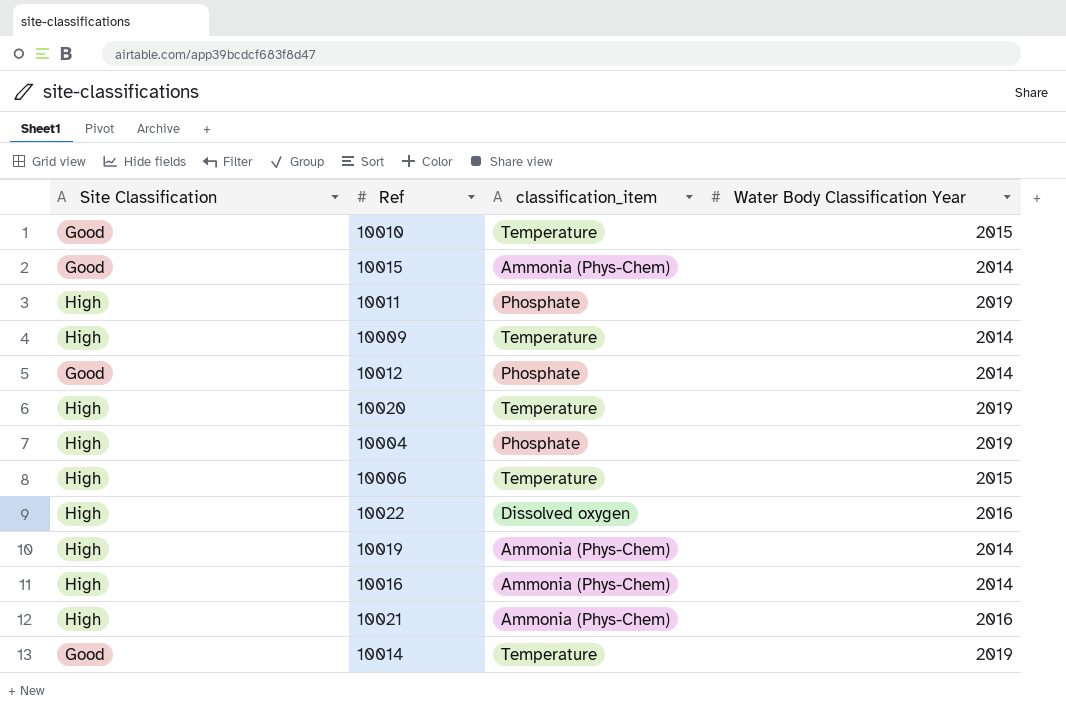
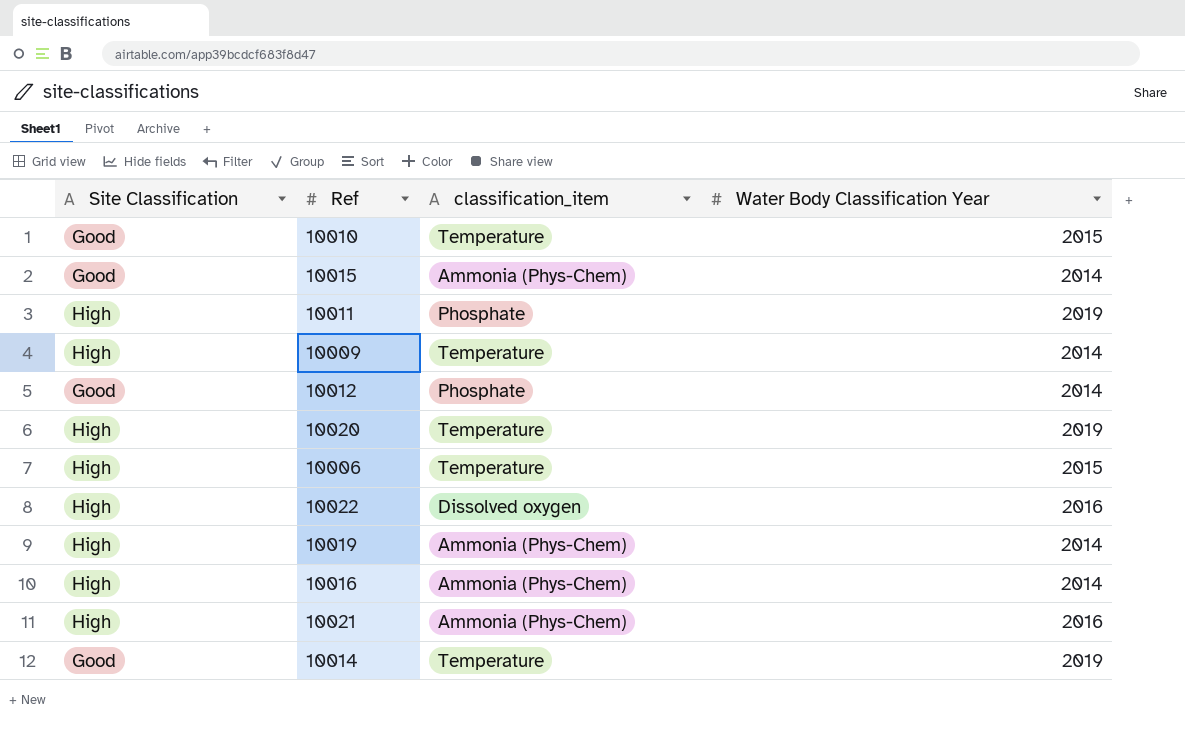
row 10004: High | Phosphate | 2019 -> none

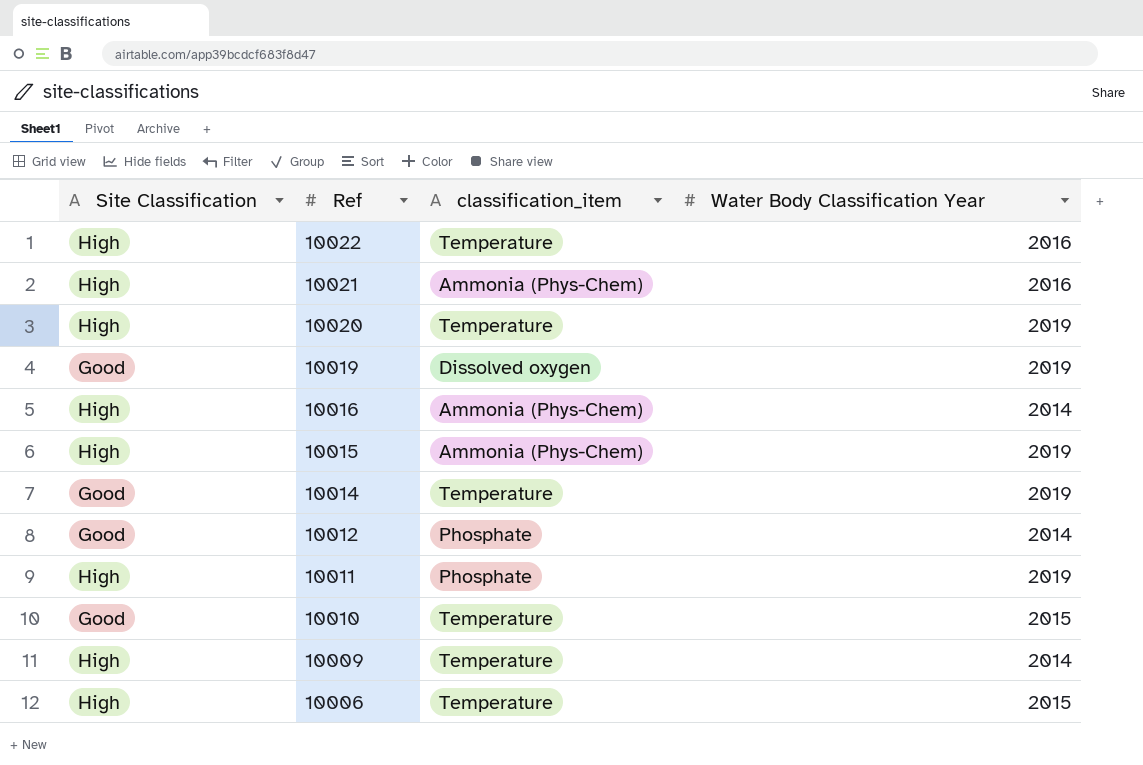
row order: none -> Ref descending
10022 | classification_item: Dissolved oxygen -> Temperature
10019 | Site Classification: High -> Good
10019 | classification_item: Ammonia (Phys-Chem) -> Dissolved oxygen
10019 | Water Body Classification Year: 2014 -> 2019
10015 | Site Classification: Good -> High
10015 | Water Body Classification Year: 2014 -> 2019

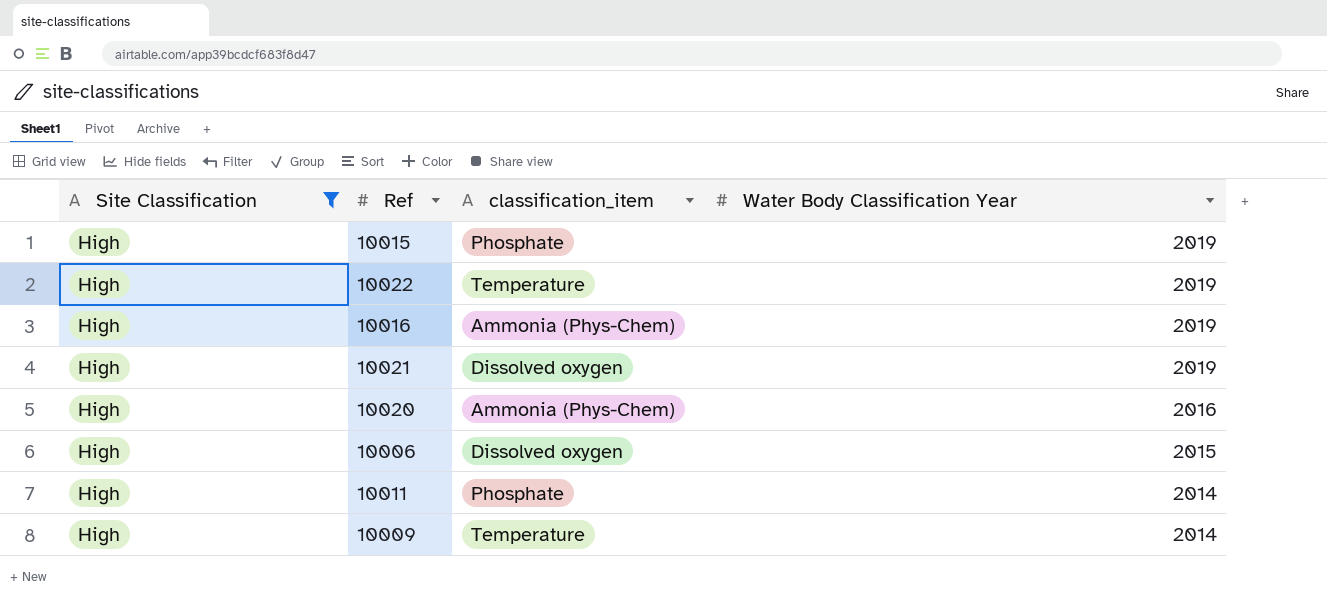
filter: none -> Site Classification = High
row order: Ref descending -> Water Body Classification Year descending
10015 | classification_item: Ammonia (Phys-Chem) -> Phosphate
10022 | Water Body Classification Year: 2016 -> 2019
10016 | Water Body Classification Year: 2014 -> 2019
10021 | classification_item: Ammonia (Phys-Chem) -> Dissolved oxygen
10021 | Water Body Classification Year: 2016 -> 2019
10020 | classification_item: Temperature -> Ammonia (Phys-Chem)
10020 | Water Body Classification Year: 2019 -> 2016
10006 | classification_item: Temperature -> Dissolved oxygen
10011 | Water Body Classification Year: 2019 -> 2014

